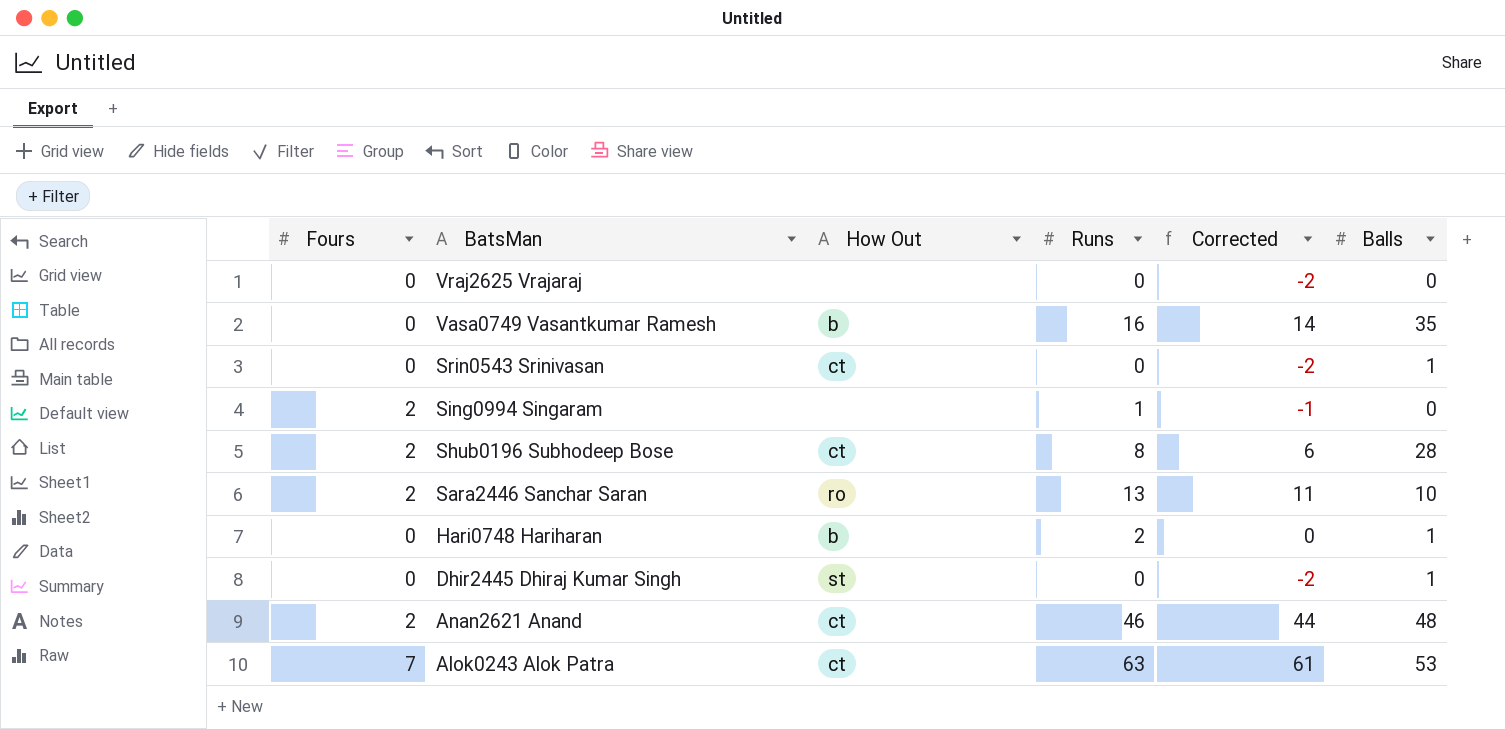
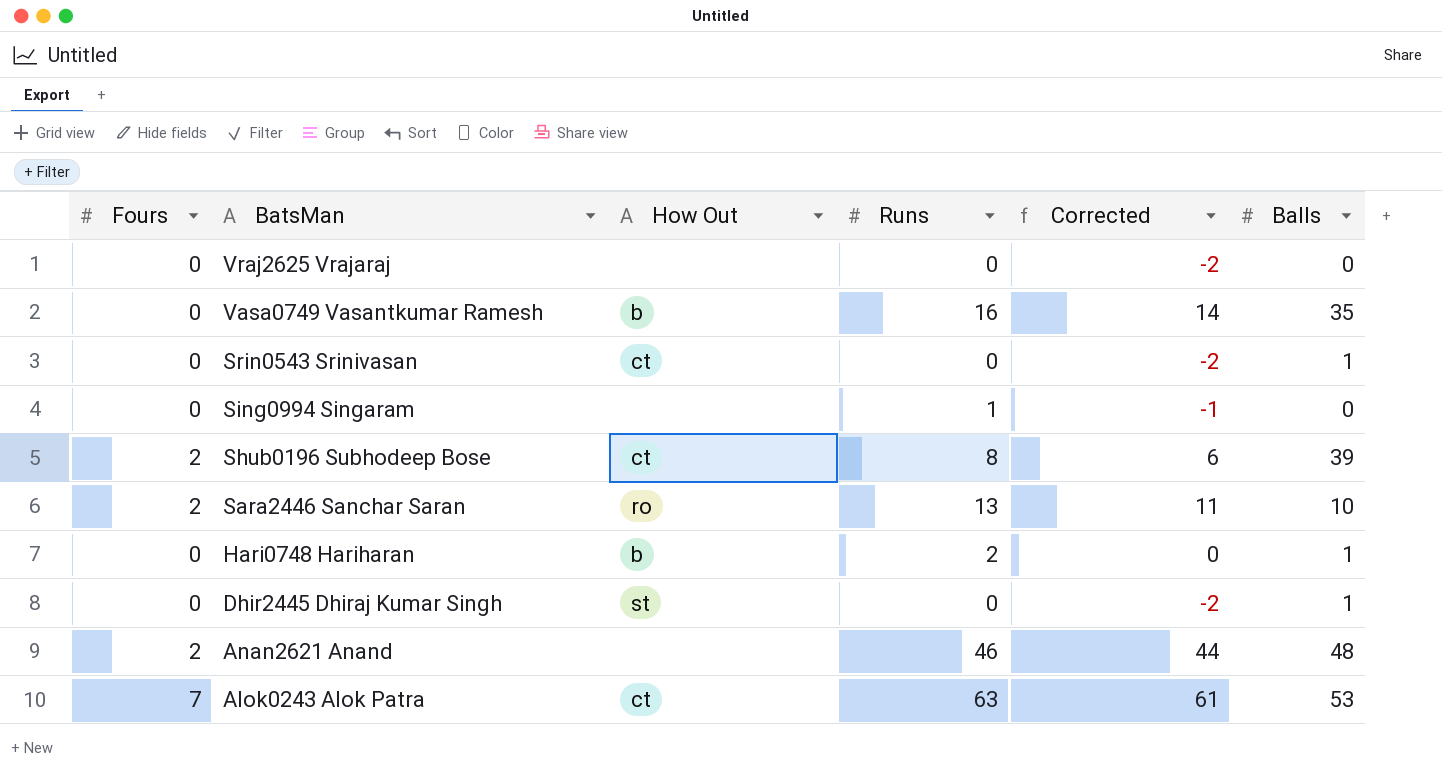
Sing0994 Singaram | Fours: 2 -> 0
Shub0196 Subhodeep Bose | Balls: 28 -> 39
Anan2621 Anand | How Out: ct -> none

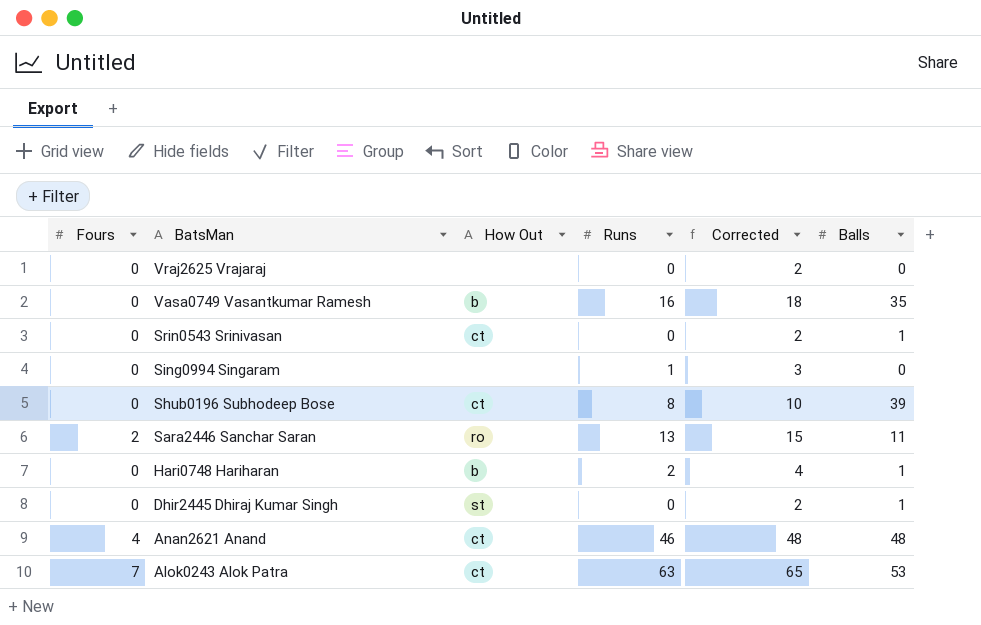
column Corrected | formula: [Runs] - 2 -> [Runs] + 2
Shub0196 Subhodeep Bose | Fours: 2 -> 0
Sara2446 Sanchar Saran | Balls: 10 -> 11
Anan2621 Anand | Fours: 2 -> 4
Anan2621 Anand | How Out: none -> ct

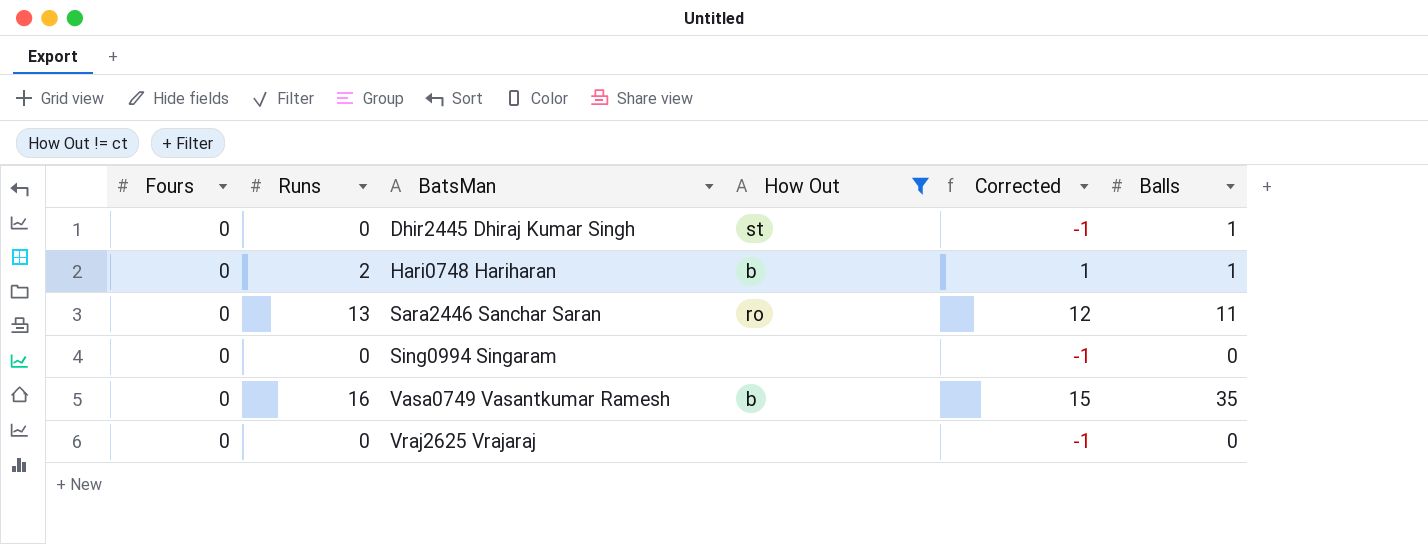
filter: none -> How Out != ct
row order: BatsMan descending -> BatsMan ascending
column Runs | position: 4 -> 2
column Corrected | formula: [Runs] + 2 -> [Runs] - 1
Sara2446 Sanchar Saran | Fours: 2 -> 0
Sing0994 Singaram | Runs: 1 -> 0

